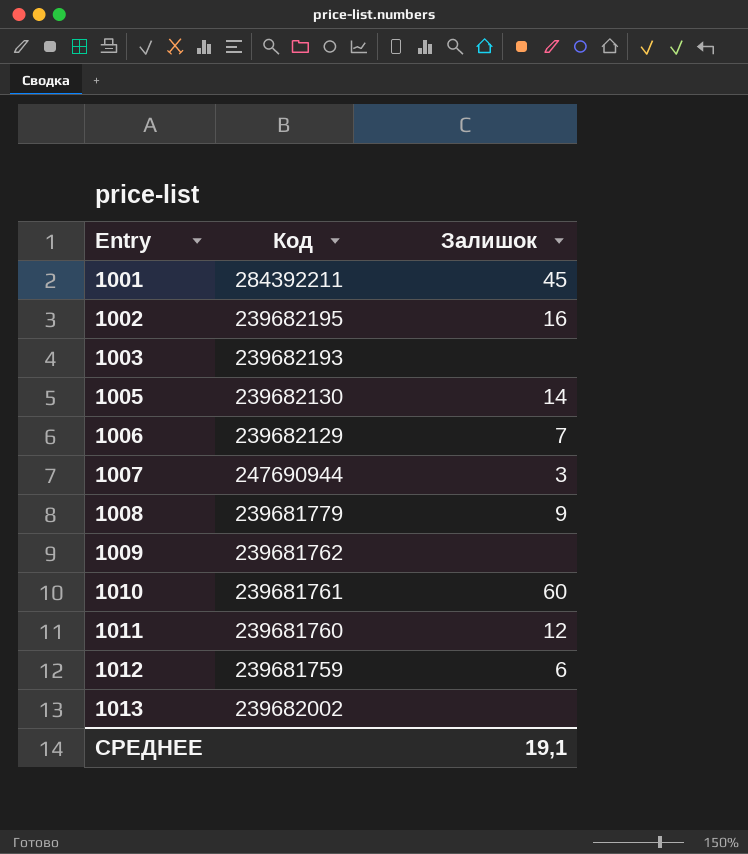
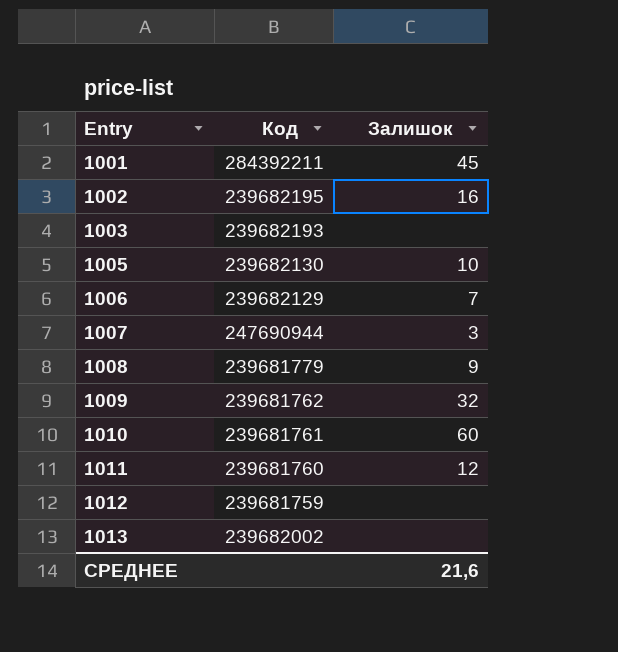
1005 | Залишок: 14 -> 10
1009 | Залишок: none -> 32
1012 | Залишок: 6 -> none
СРЕДНЕЕ | Залишок: 19,1 -> 21,6

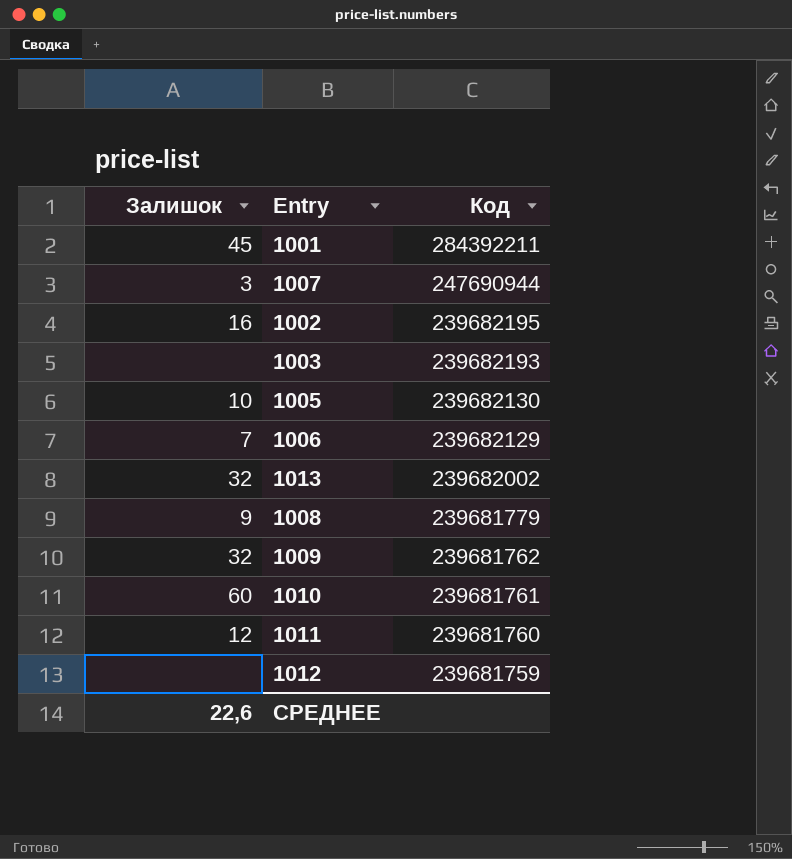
row order: Entry ascending -> Код descending
column Залишок | position: 3 -> 1
1013 | Залишок: none -> 32
СРЕДНЕЕ | Залишок: 21,6 -> 22,6

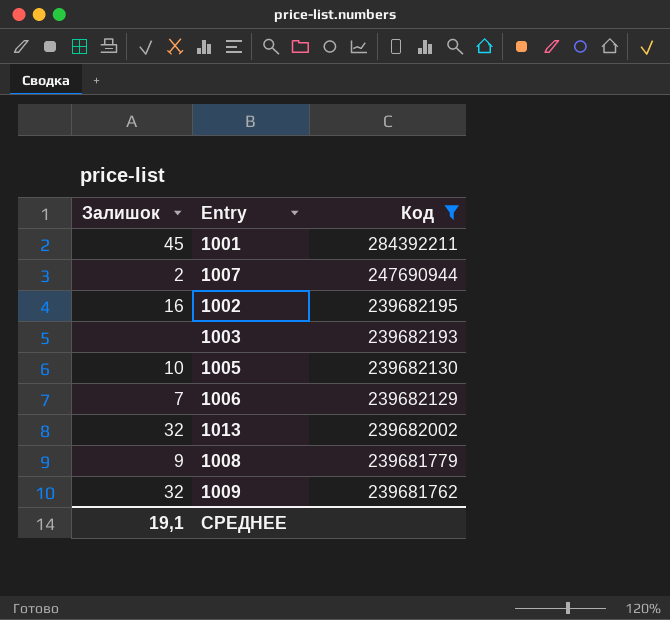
filter: none -> Код >= 239681762
1007 | Залишок: 3 -> 2
СРЕДНЕЕ | Залишок: 22,6 -> 19,1

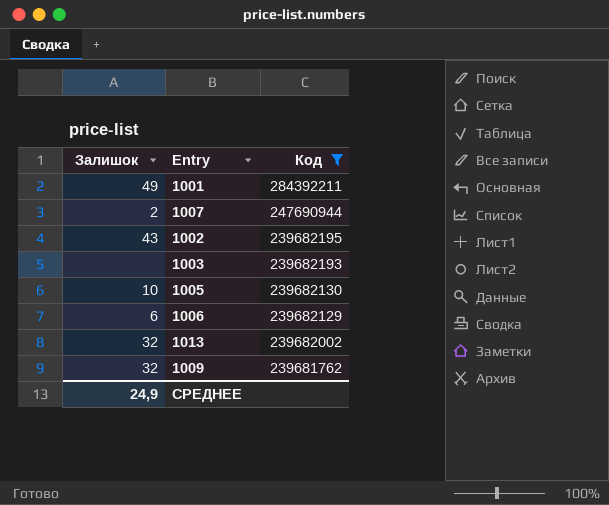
row 1008: 9 | 239681779 -> none
1001 | Залишок: 45 -> 49
1002 | Залишок: 16 -> 43
1006 | Залишок: 7 -> 6
СРЕДНЕЕ | Залишок: 19,1 -> 24,9

